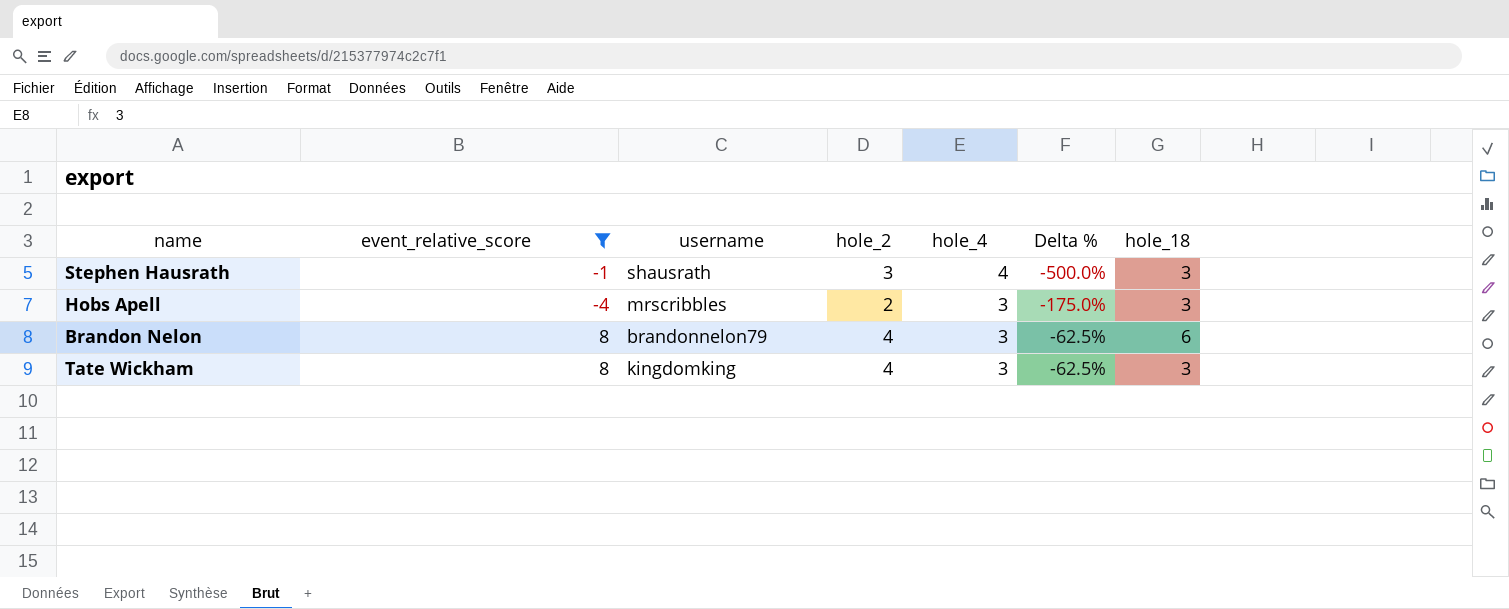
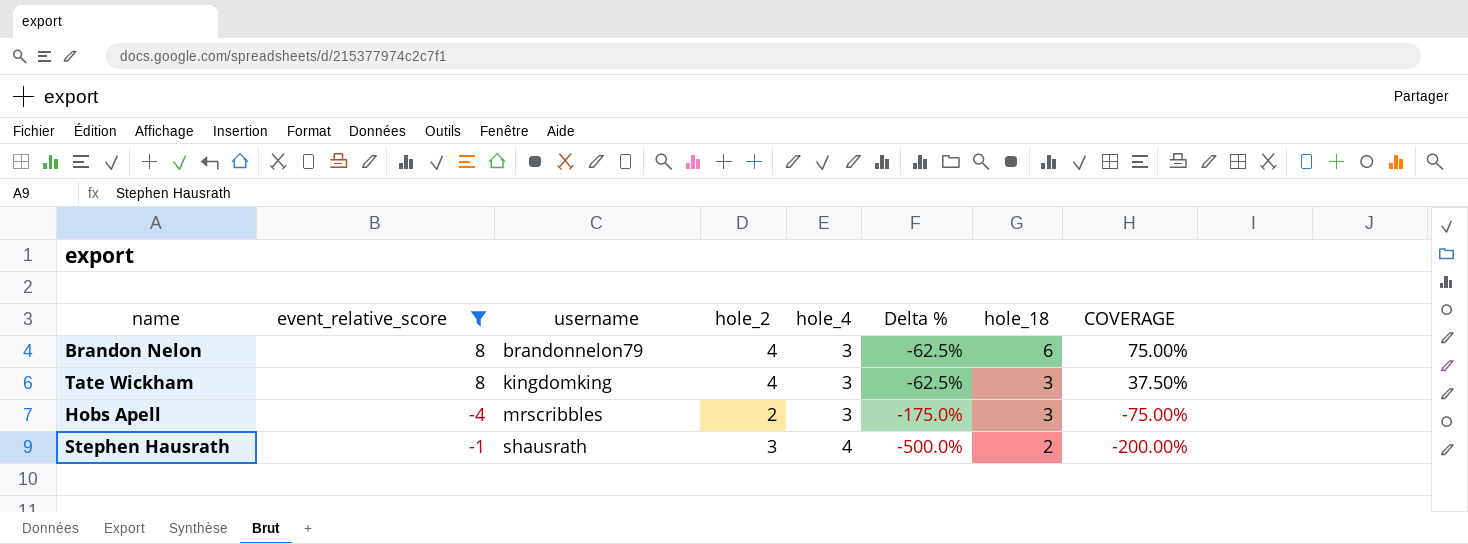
row order: hole_4 descending -> username ascending
column COVERAGE | formula: none -> [hole_18] / [event_relative_score]
Stephen Hausrath | hole_18: 3 -> 2

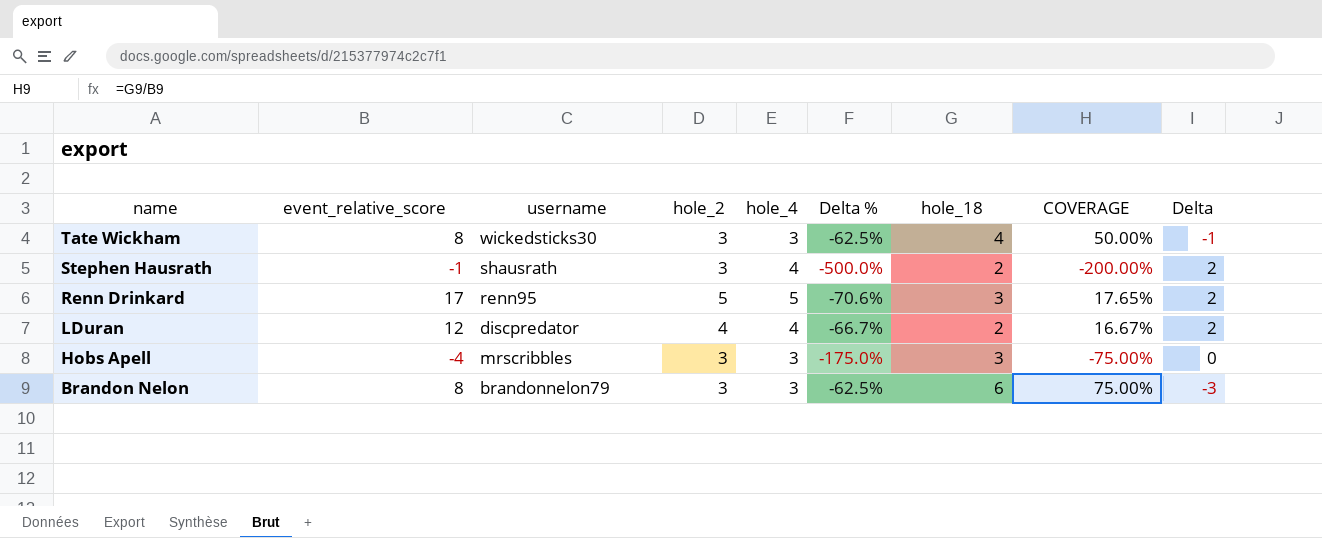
filter: event_relative_score <= 8 -> none
row order: username ascending -> name descending
column Delta | formula: none -> [hole_4] - [hole_18]
Tate Wickham | username: kingdomking -> wickedsticks30
Tate Wickham | hole_2: 4 -> 3
Tate Wickham | hole_18: 3 -> 4
Tate Wickham | COVERAGE: 37.50% -> 50.00%
Hobs Apell | hole_2: 2 -> 3
Brandon Nelon | hole_2: 4 -> 3

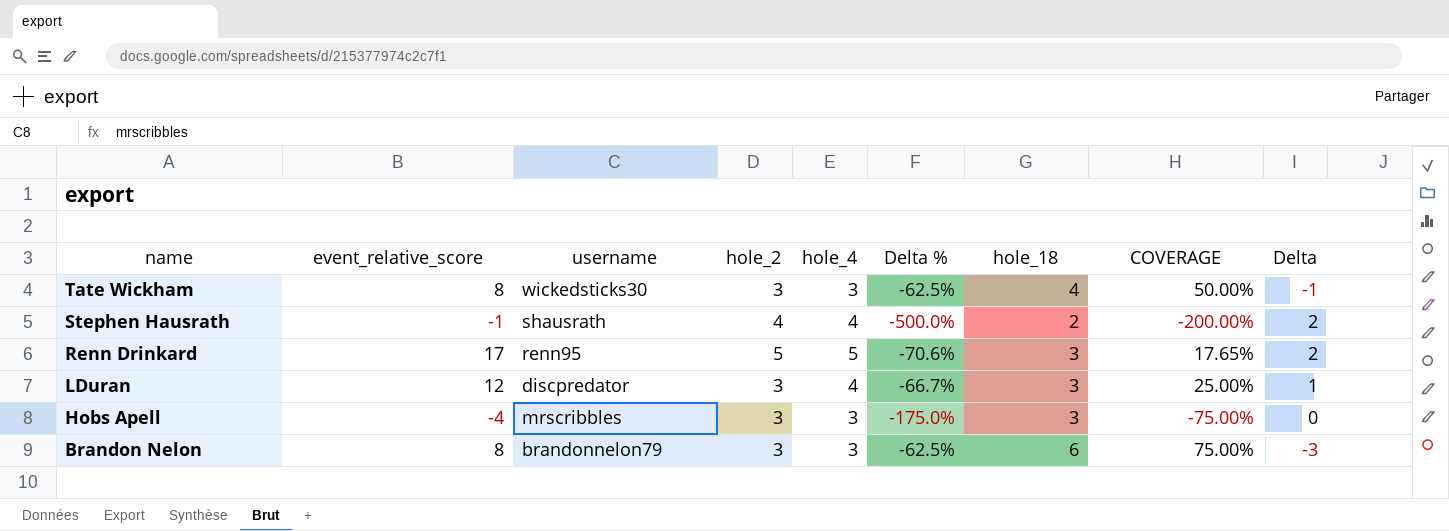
Stephen Hausrath | hole_2: 3 -> 4
LDuran | hole_2: 4 -> 3
LDuran | hole_18: 2 -> 3
LDuran | COVERAGE: 16.67% -> 25.00%
LDuran | Delta: 2 -> 1

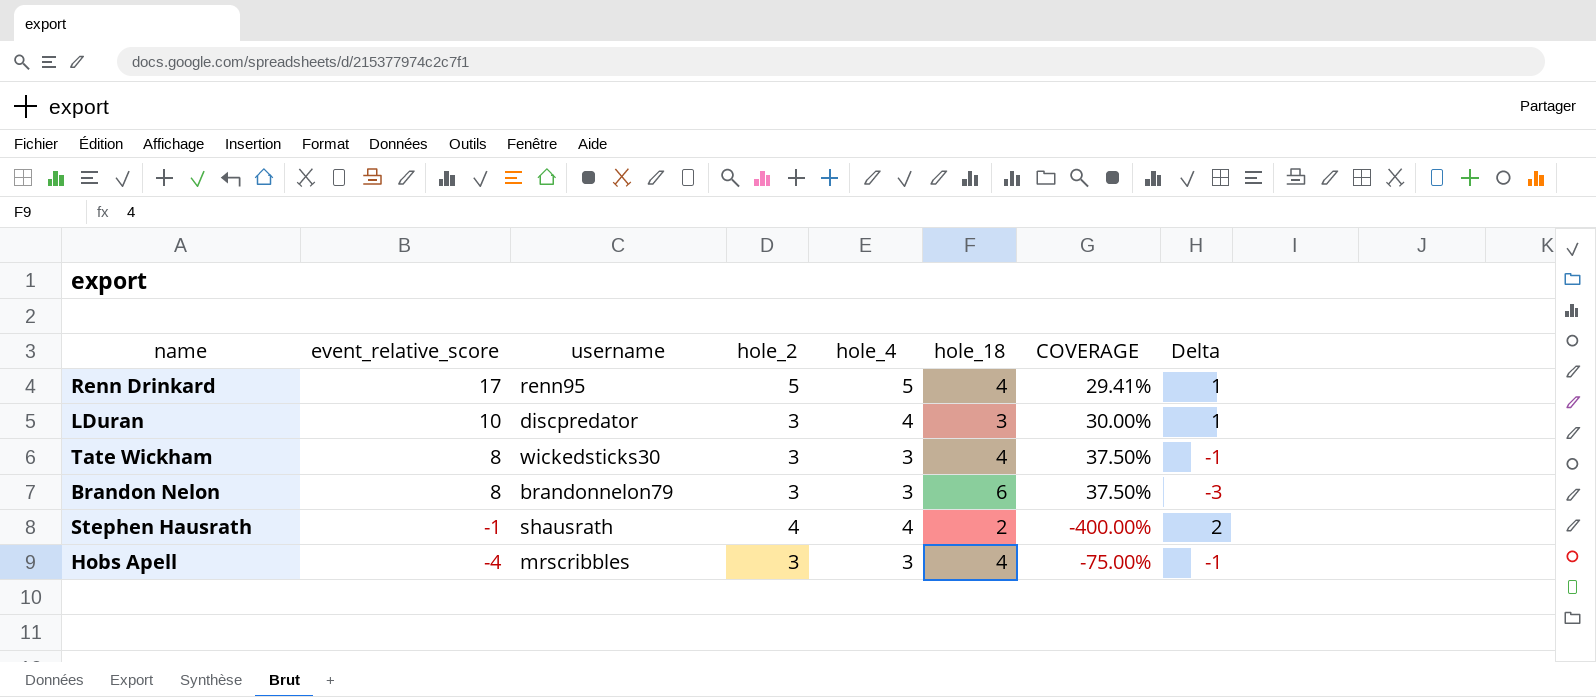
row order: name descending -> event_relative_score descending
column Delta % | formula: ([hole_4] - [event_relative_score]) / [event_relative_score] -> none
column COVERAGE | formula: [hole_18] / [event_relative_score] -> [hole_2] / [event_relative_score]
Renn Drinkard | hole_18: 3 -> 4
Renn Drinkard | Delta: 2 -> 1
LDuran | event_relative_score: 12 -> 10
Hobs Apell | hole_18: 3 -> 4
Hobs Apell | Delta: 0 -> -1

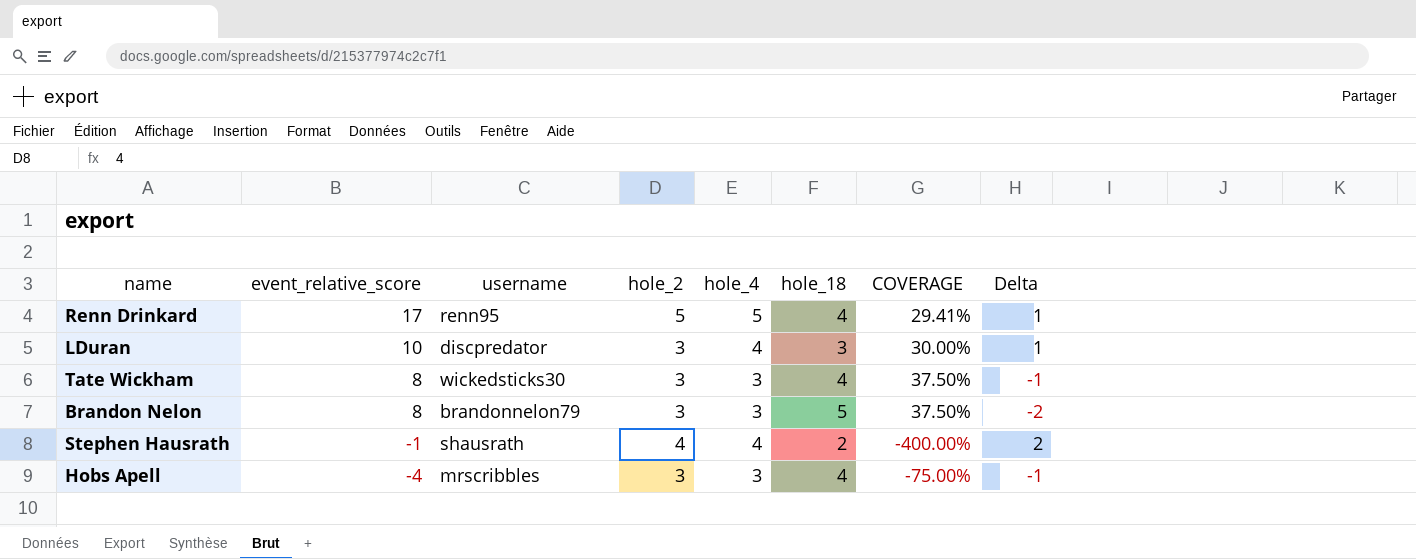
Brandon Nelon | hole_18: 6 -> 5
Brandon Nelon | Delta: -3 -> -2

